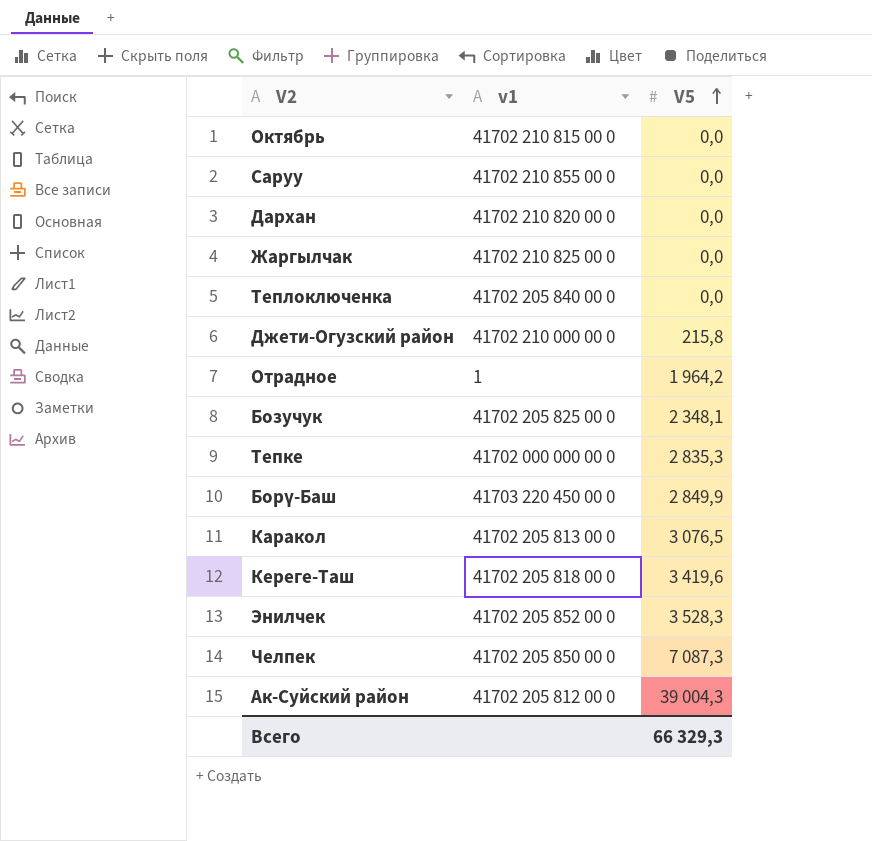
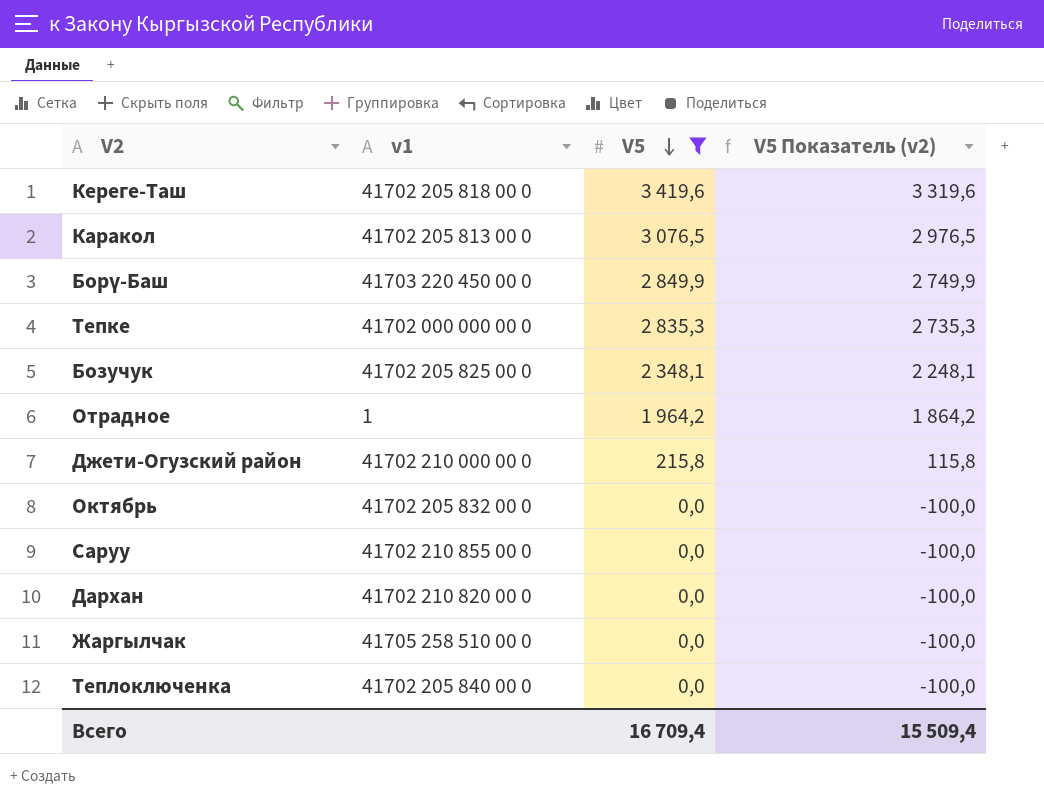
filter: none -> V5 <= 3 419,6
row order: V5 ascending -> V5 descending
column V5 Показатель (v2) | formula: none -> [V5] - 100
Октябрь | v1: 41702 210 815 00 0 -> 41702 205 832 00 0
Жаргылчак | v1: 41702 210 825 00 0 -> 41705 258 510 00 0
Всего | V5: 66 329,3 -> 16 709,4

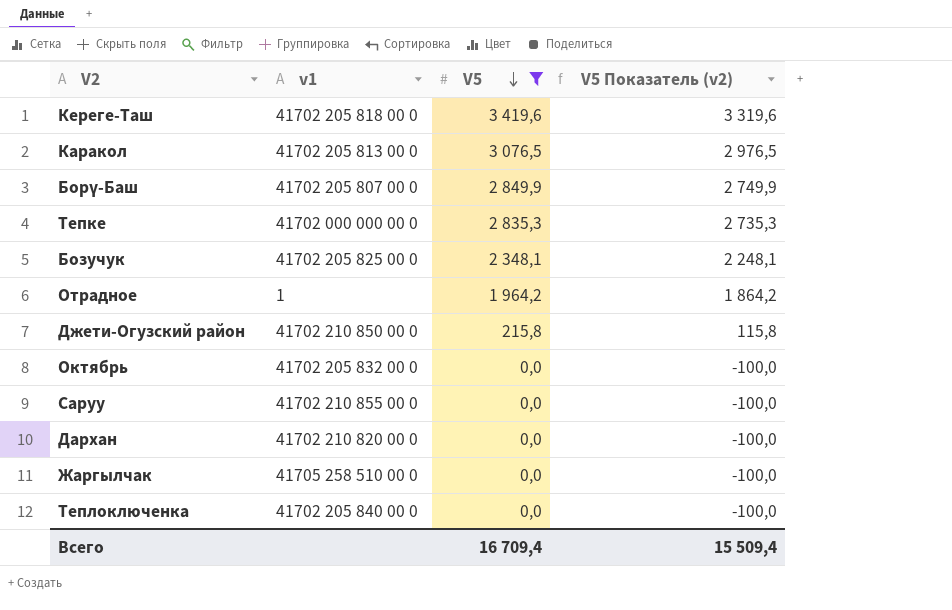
Борү-Баш | v1: 41703 220 450 00 0 -> 41702 205 807 00 0
Джети-Огузский район | v1: 41702 210 000 00 0 -> 41702 210 850 00 0

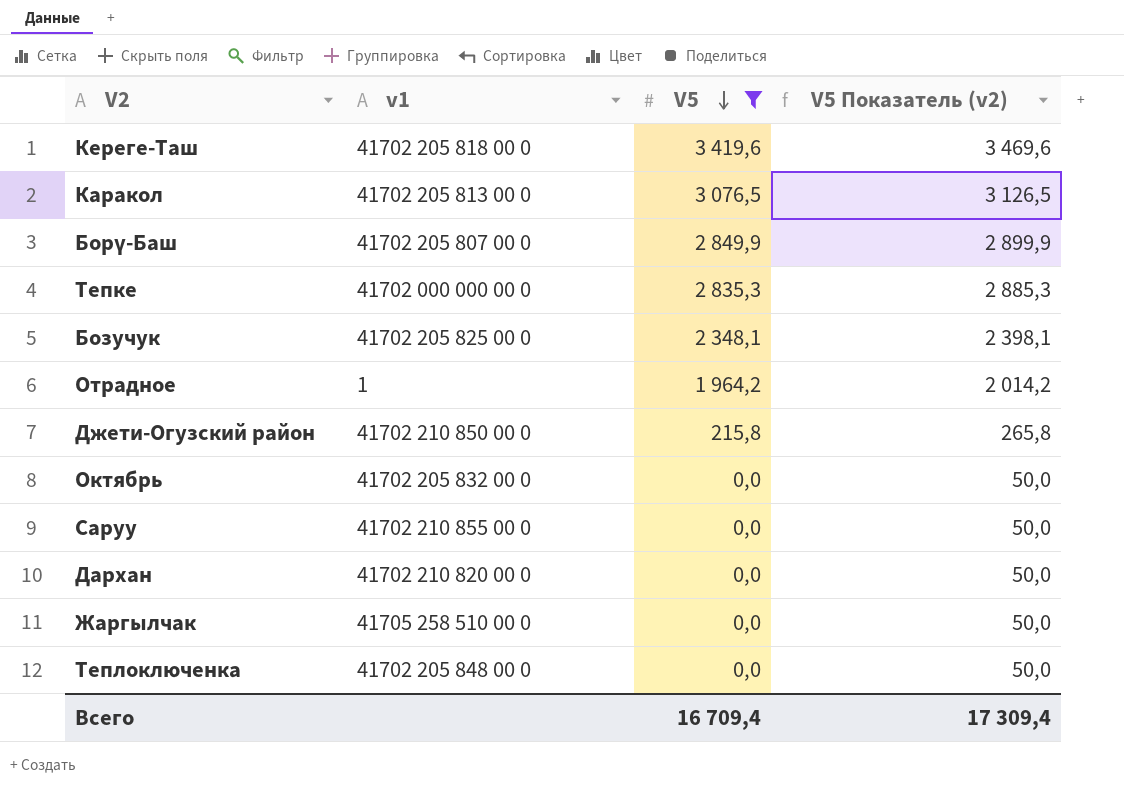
column V5 Показатель (v2) | formula: [V5] - 100 -> [V5] + 50
Теплоключенка | v1: 41702 205 840 00 0 -> 41702 205 848 00 0
Всего | V5 Показатель (v2): 15 509,4 -> 17 309,4

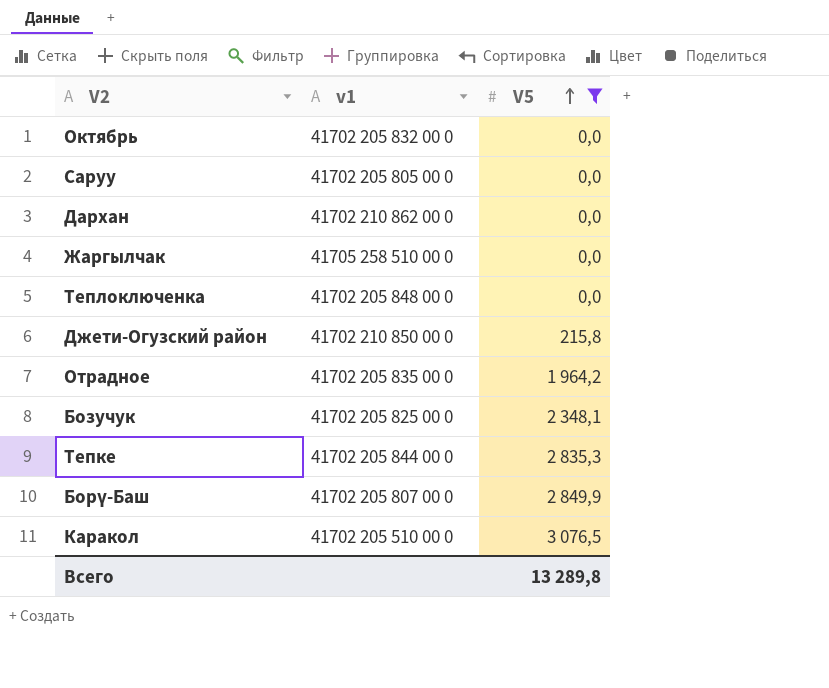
row order: V5 descending -> V5 ascending
column V5 Показатель (v2) | formula: [V5] + 50 -> none
row Кереге-Таш: 41702 205 818 00 0 | 3 419,6 | 3 469,6 -> none
Саруу | v1: 41702 210 855 00 0 -> 41702 205 805 00 0
Дархан | v1: 41702 210 820 00 0 -> 41702 210 862 00 0
Отрадное | v1: 1 -> 41702 205 835 00 0
Тепке | v1: 41702 000 000 00 0 -> 41702 205 844 00 0
Каракол | v1: 41702 205 813 00 0 -> 41702 205 510 00 0
Всего | V5: 16 709,4 -> 13 289,8

